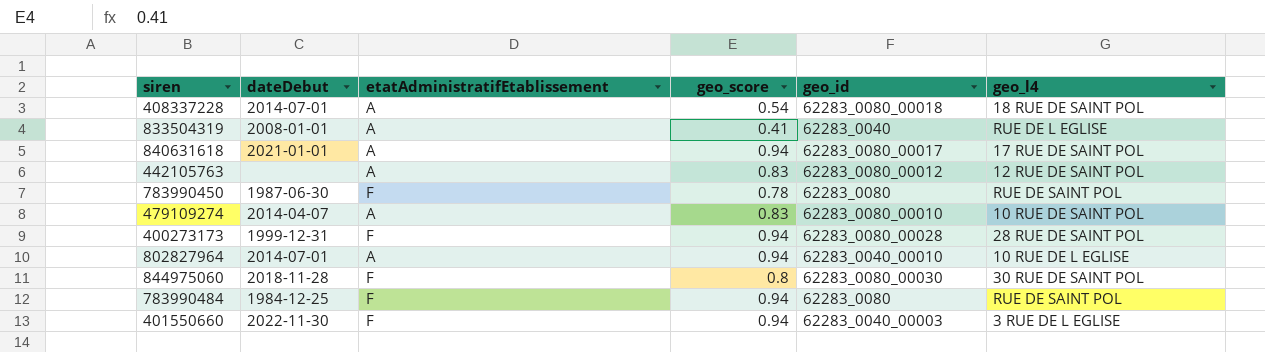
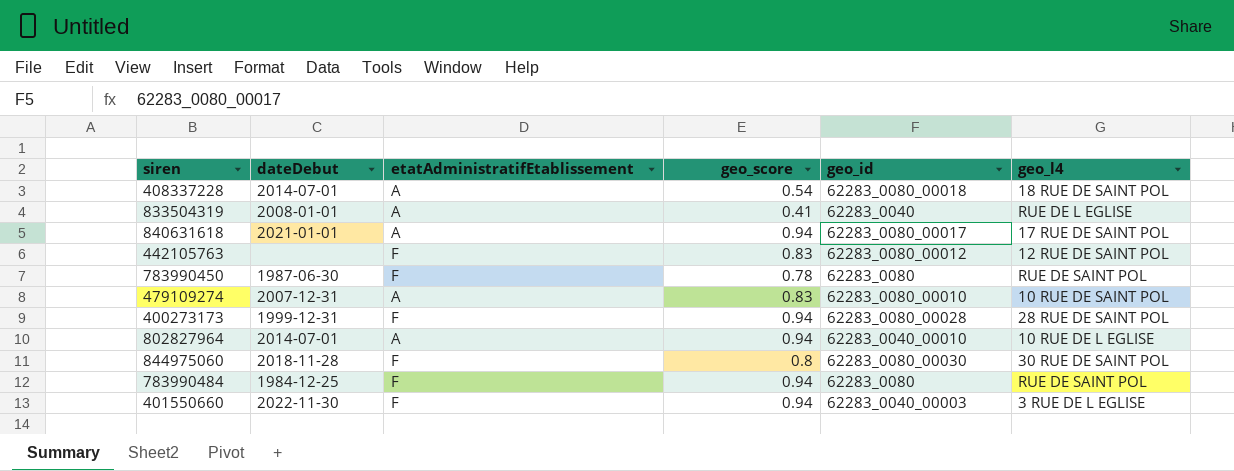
442105763 | etatAdministratifEtablissement: A -> F
479109274 | dateDebut: 2014-04-07 -> 2007-12-31

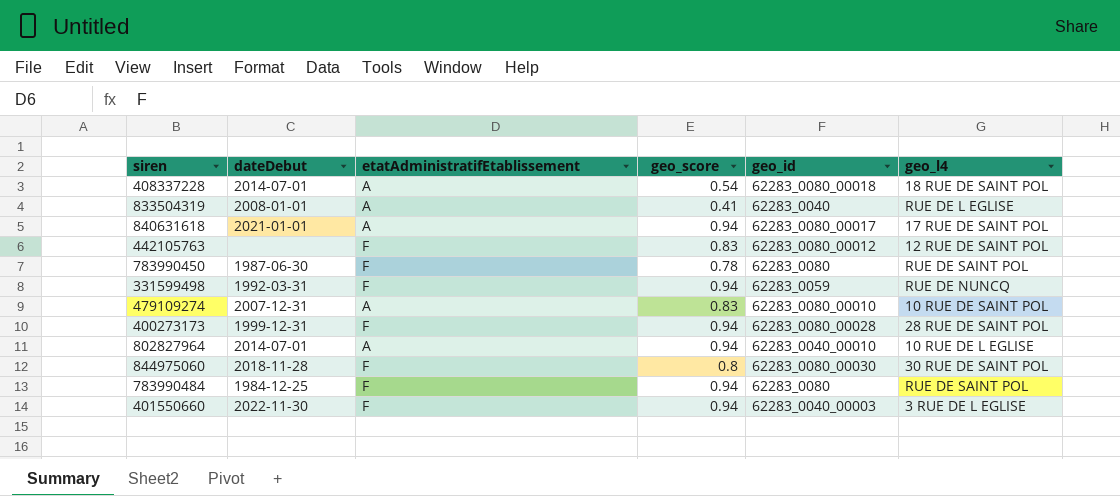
row 331599498: none -> 1992-03-31 | F | 0.94 | 62283_0059 | RUE DE NUNCQ

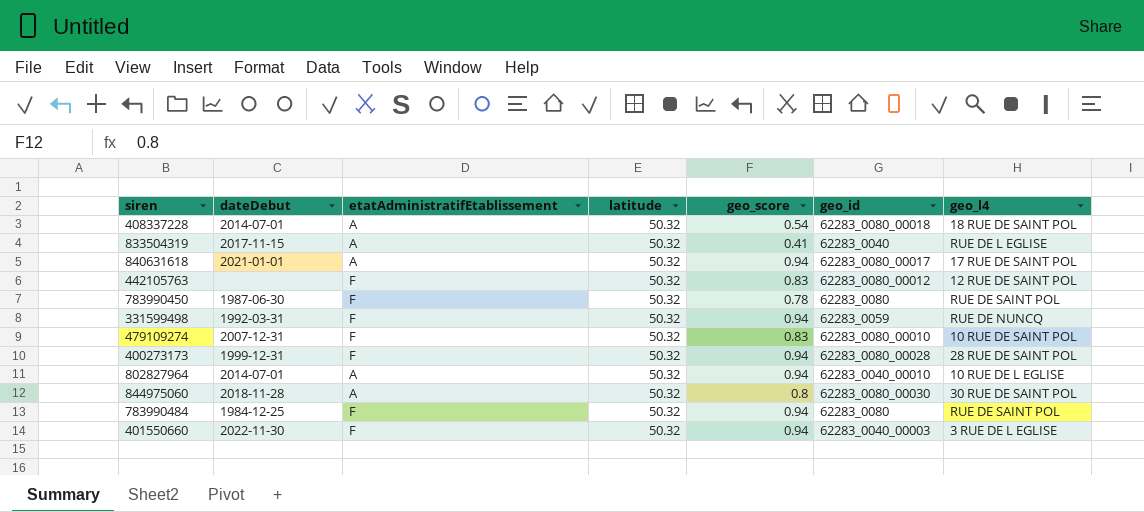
column latitude | position: none -> 4
833504319 | dateDebut: 2008-01-01 -> 2017-11-15
479109274 | etatAdministratifEtablissement: A -> F
844975060 | etatAdministratifEtablissement: F -> A

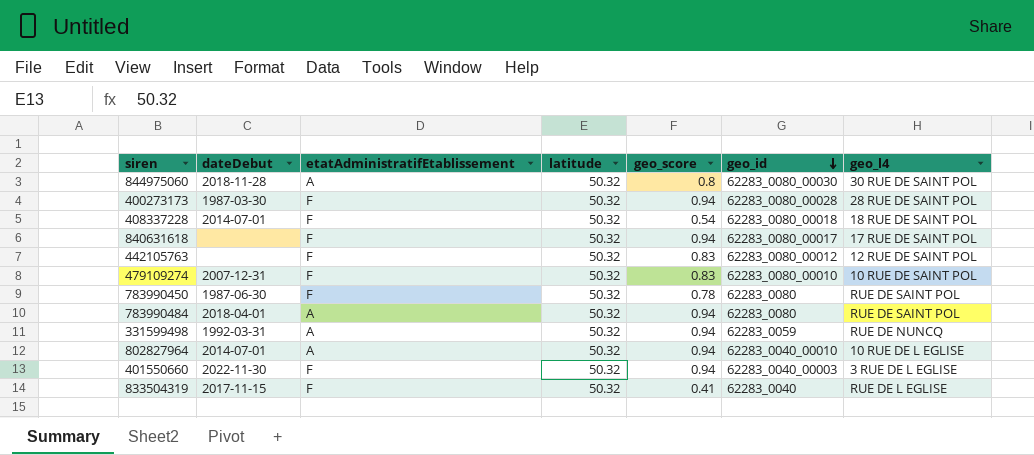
row order: none -> geo_id descending
400273173 | dateDebut: 1999-12-31 -> 1987-03-30
408337228 | etatAdministratifEtablissement: A -> F
840631618 | dateDebut: 2021-01-01 -> none
840631618 | etatAdministratifEtablissement: A -> F
783990484 | dateDebut: 1984-12-25 -> 2018-04-01
783990484 | etatAdministratifEtablissement: F -> A
331599498 | etatAdministratifEtablissement: F -> A
833504319 | etatAdministratifEtablissement: A -> F

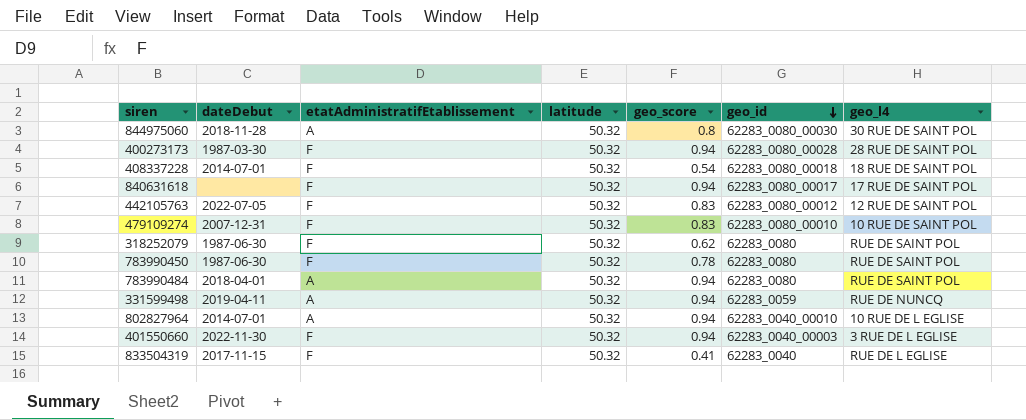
442105763 | dateDebut: none -> 2022-07-05
row 318252079: none -> 1987-06-30 | F | 50.32 | 0.62 | 62283_0080 | RUE DE SAINT POL
331599498 | dateDebut: 1992-03-31 -> 2019-04-11

